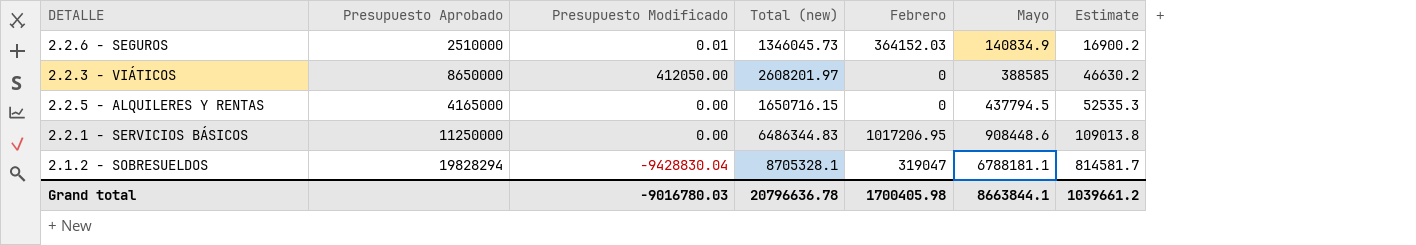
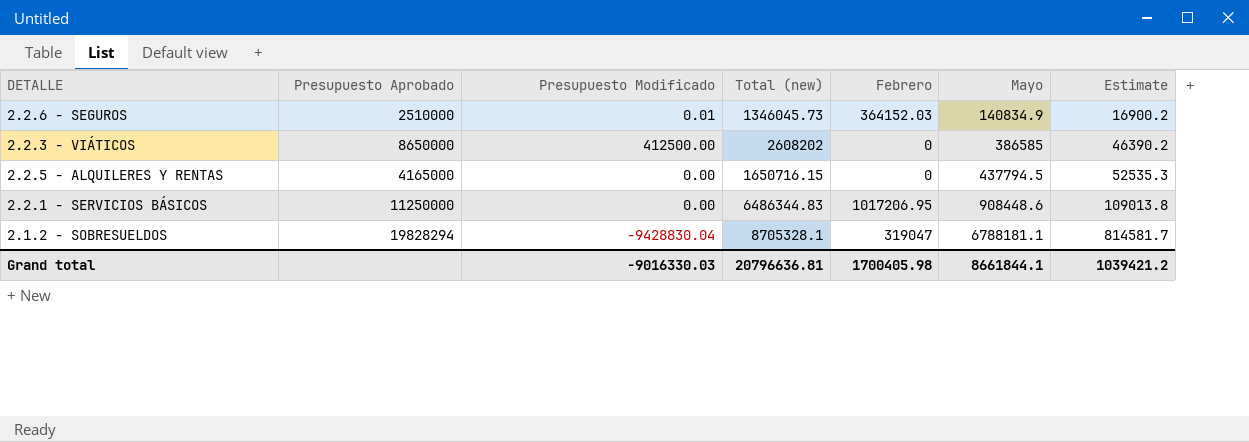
2.2.3 - VIÁTICOS | Presupuesto Modificado: 412050.00 -> 412500.00
2.2.3 - VIÁTICOS | Total (new): 2608201.97 -> 2608202
2.2.3 - VIÁTICOS | Mayo: 388585 -> 386585
2.2.3 - VIÁTICOS | Estimate: 46630.2 -> 46390.2
Grand total | Presupuesto Modificado: -9016780.03 -> -9016330.03
Grand total | Total (new): 20796636.78 -> 20796636.81
Grand total | Mayo: 8663844.1 -> 8661844.1
Grand total | Estimate: 1039661.2 -> 1039421.2

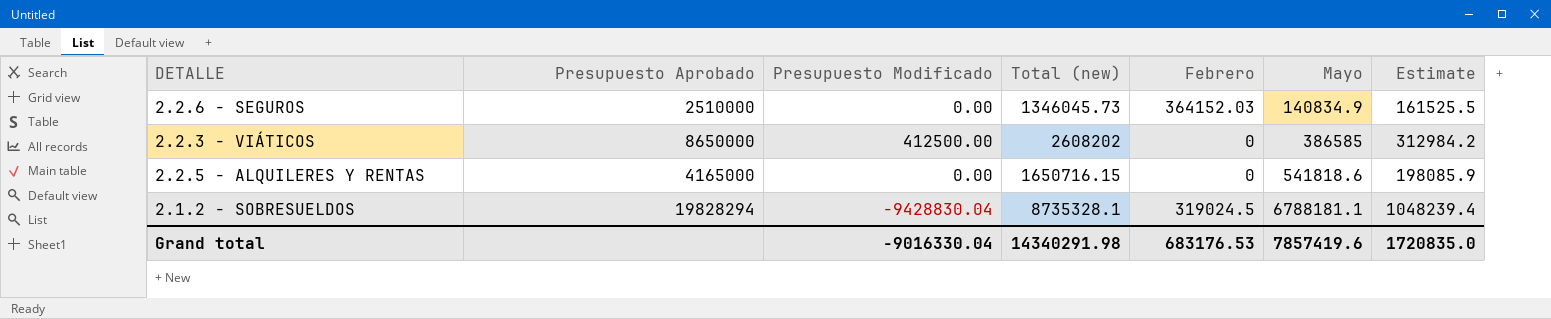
column Estimate | formula: [Mayo] * 0.12 -> [Total (new)] * 0.12
row 2.2.1 - SERVICIOS BÁSICOS: 11250000 | 0.00 | 6486344.83 | 1017206.95 | 908448.6 | 109013.8 -> none
2.2.6 - SEGUROS | Presupuesto Modificado: 0.01 -> 0.00
2.2.5 - ALQUILERES Y RENTAS | Mayo: 437794.5 -> 541818.6
2.1.2 - SOBRESUELDOS | Total (new): 8705328.1 -> 8735328.1
2.1.2 - SOBRESUELDOS | Febrero: 319047 -> 319024.5
Grand total | Presupuesto Modificado: -9016330.03 -> -9016330.04
Grand total | Total (new): 20796636.81 -> 14340291.98
Grand total | Febrero: 1700405.98 -> 683176.53
Grand total | Mayo: 8661844.1 -> 7857419.6
Grand total | Estimate: 1039421.2 -> 1720835.0

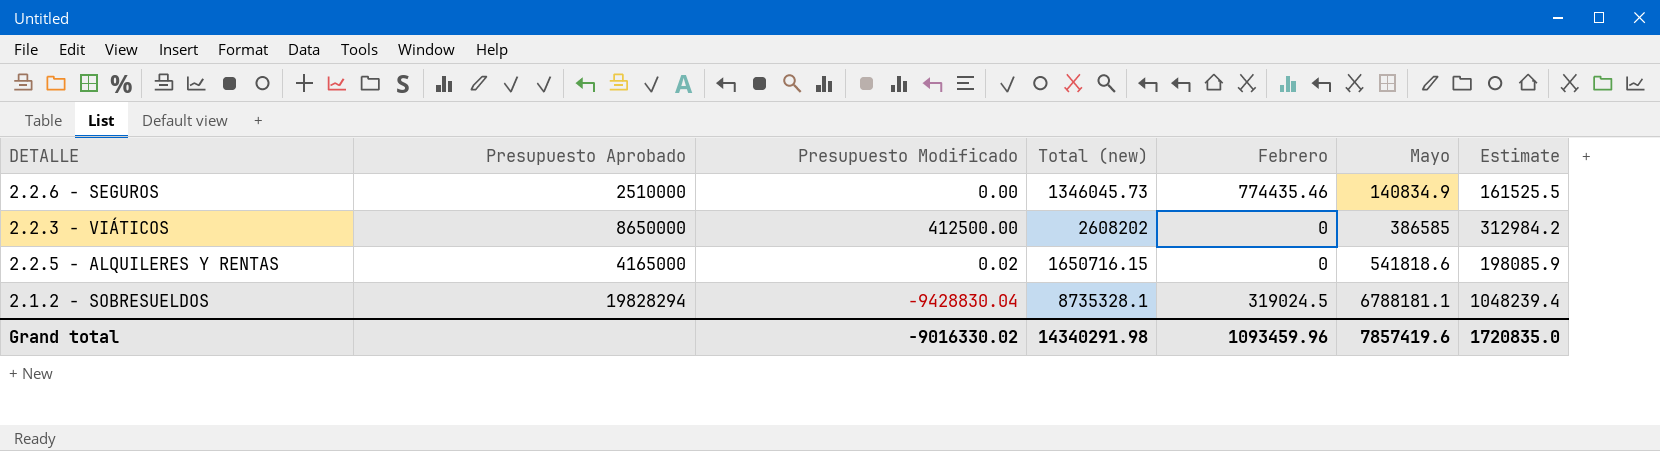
2.2.6 - SEGUROS | Febrero: 364152.03 -> 774435.46
2.2.5 - ALQUILERES Y RENTAS | Presupuesto Modificado: 0.00 -> 0.02
Grand total | Presupuesto Modificado: -9016330.04 -> -9016330.02
Grand total | Febrero: 683176.53 -> 1093459.96

